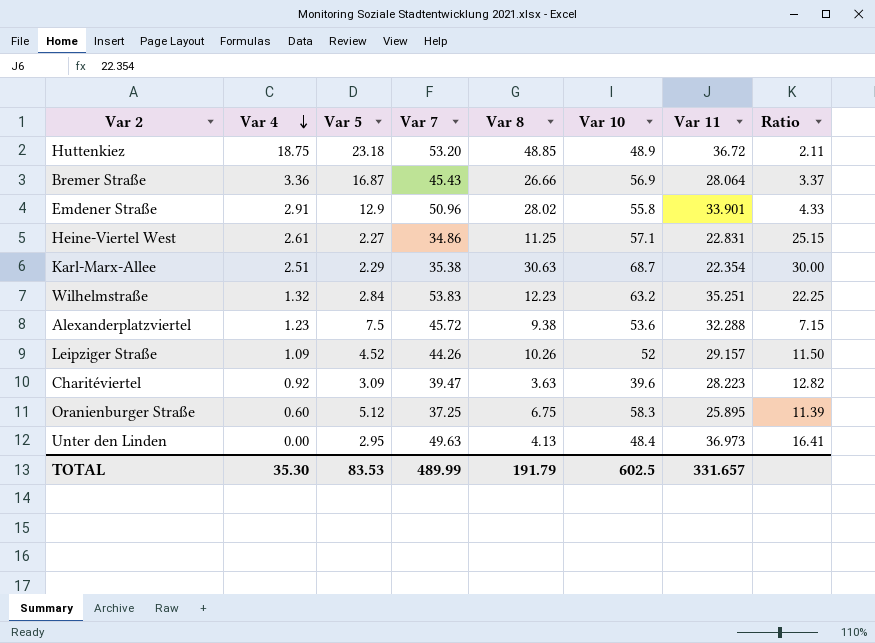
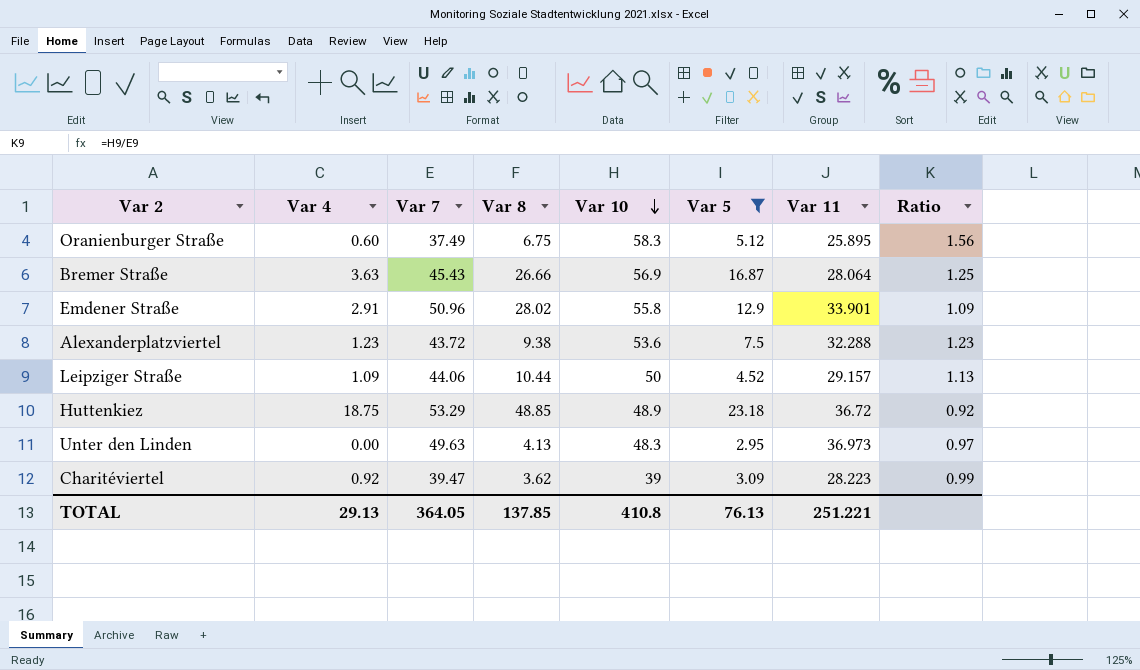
filter: none -> Var 5 >= 2.95
row order: Var 4 descending -> Var 10 descending
column Var 5 | position: 3 -> 6
column Ratio | formula: [Var 10] / [Var 5] -> [Var 10] / [Var 7]
Oranienburger Straße | Var 7: 37.25 -> 37.49
Bremer Straße | Var 4: 3.36 -> 3.63
Alexanderplatzviertel | Var 7: 45.72 -> 43.72
Leipziger Straße | Var 7: 44.26 -> 44.06
Leipziger Straße | Var 8: 10.26 -> 10.44
Leipziger Straße | Var 10: 52 -> 50
Huttenkiez | Var 7: 53.20 -> 53.29
Unter den Linden | Var 10: 48.4 -> 48.3
Charitéviertel | Var 8: 3.63 -> 3.62
Charitéviertel | Var 10: 39.6 -> 39
TOTAL | Var 4: 35.30 -> 29.13
TOTAL | Var 7: 489.99 -> 364.05
TOTAL | Var 8: 191.79 -> 137.85
TOTAL | Var 10: 602.5 -> 410.8
TOTAL | Var 5: 83.53 -> 76.13
TOTAL | Var 11: 331.657 -> 251.221

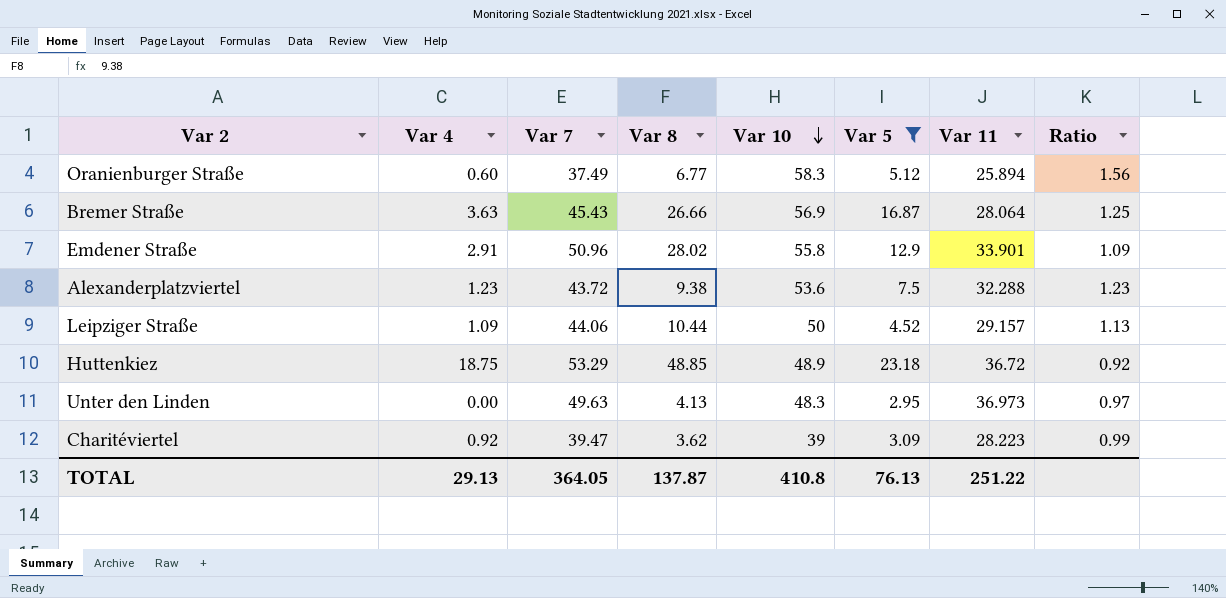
Oranienburger Straße | Var 8: 6.75 -> 6.77
Oranienburger Straße | Var 11: 25.895 -> 25.894
TOTAL | Var 8: 137.85 -> 137.87
TOTAL | Var 11: 251.221 -> 251.22

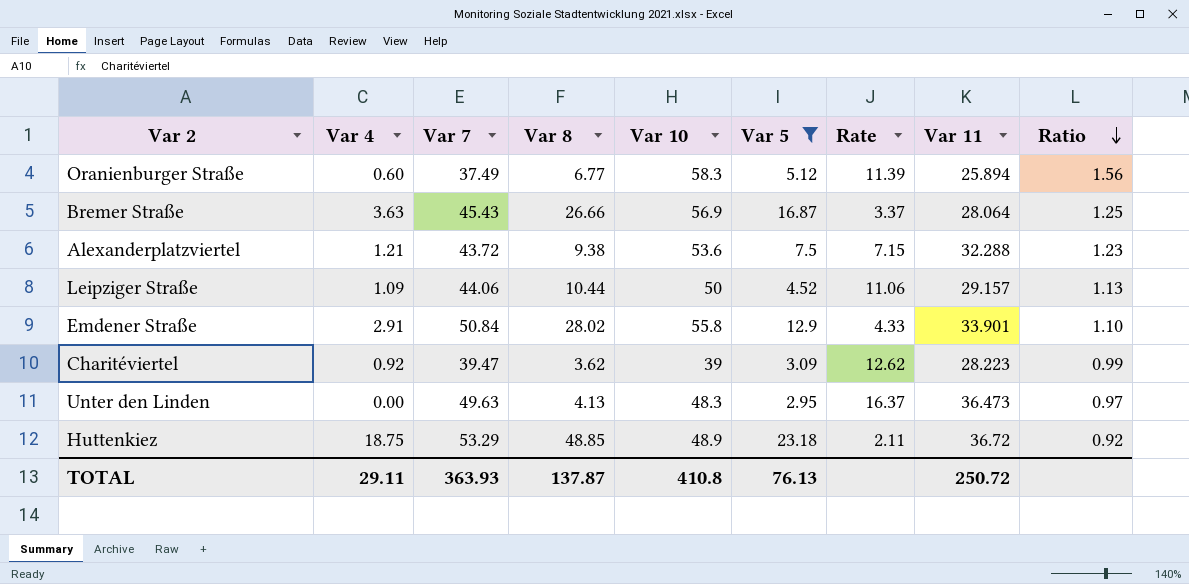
row order: Var 10 descending -> Ratio descending
column Rate | formula: none -> [Var 10] / [Var 5]
Alexanderplatzviertel | Var 4: 1.23 -> 1.21
Emdener Straße | Var 7: 50.96 -> 50.84
Emdener Straße | Ratio: 1.09 -> 1.10
Unter den Linden | Var 11: 36.973 -> 36.473
TOTAL | Var 4: 29.13 -> 29.11
TOTAL | Var 7: 364.05 -> 363.93
TOTAL | Var 11: 251.22 -> 250.72

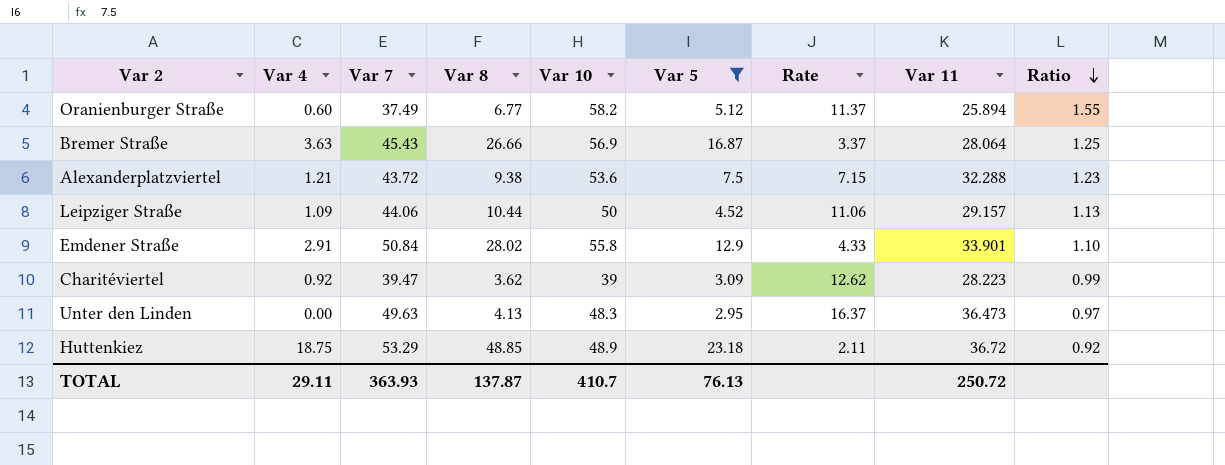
Oranienburger Straße | Var 10: 58.3 -> 58.2
Oranienburger Straße | Rate: 11.39 -> 11.37
Oranienburger Straße | Ratio: 1.56 -> 1.55
TOTAL | Var 10: 410.8 -> 410.7

